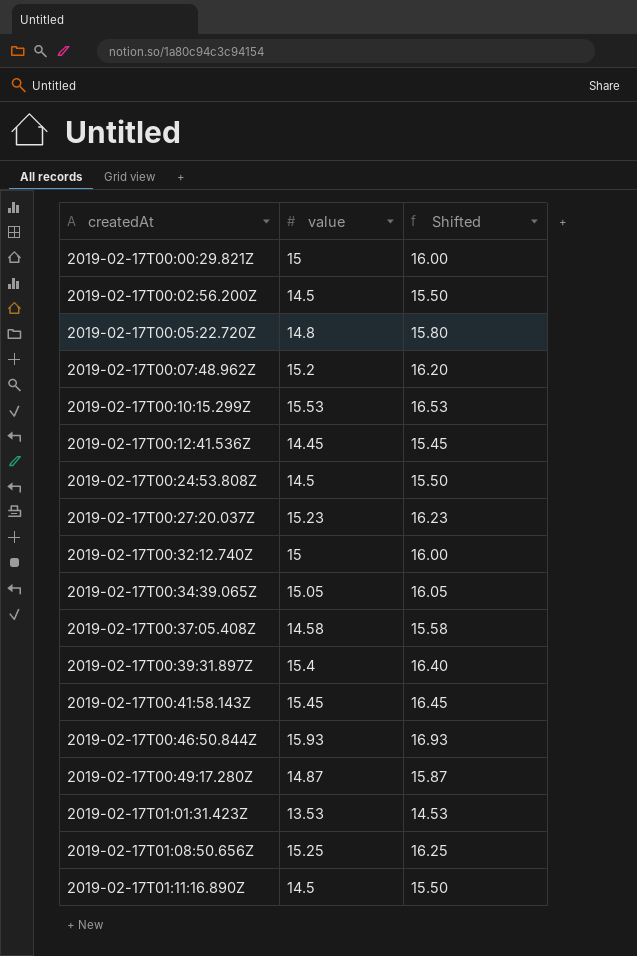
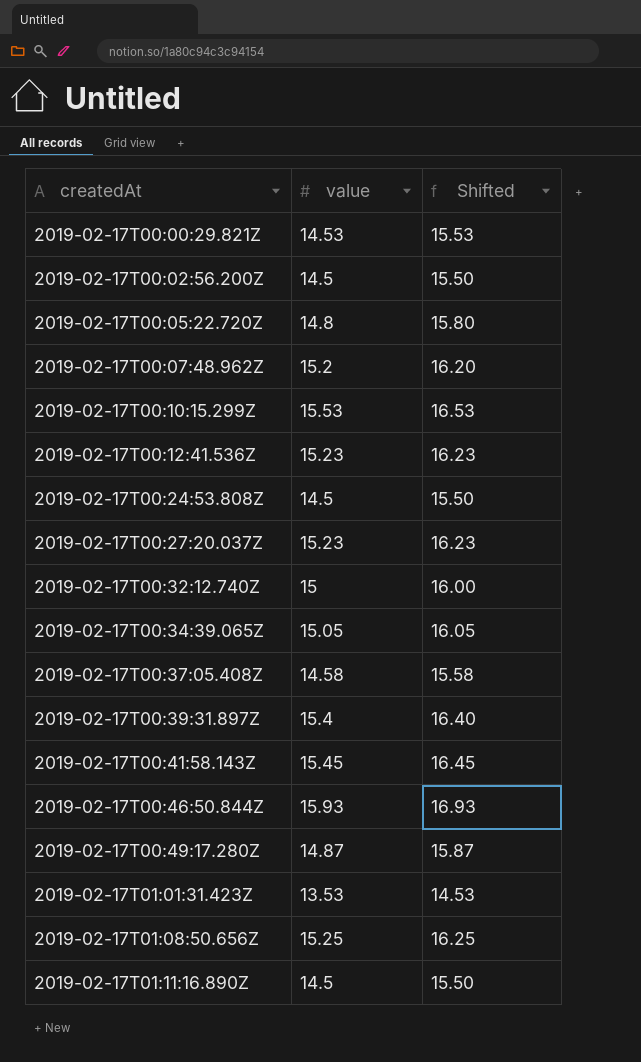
2019-02-17T00:00:29.821Z | value: 15 -> 14.53
2019-02-17T00:00:29.821Z | Shifted: 16.00 -> 15.53
2019-02-17T00:12:41.536Z | value: 14.45 -> 15.23
2019-02-17T00:12:41.536Z | Shifted: 15.45 -> 16.23

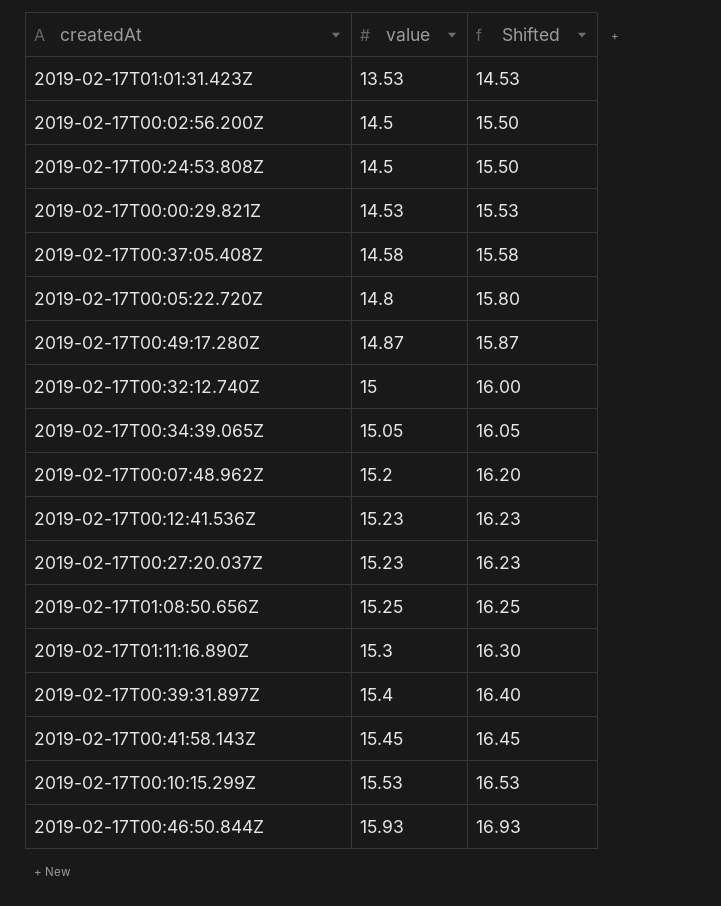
row order: createdAt ascending -> value ascending
2019-02-17T01:11:16.890Z | value: 14.5 -> 15.3
2019-02-17T01:11:16.890Z | Shifted: 15.50 -> 16.30

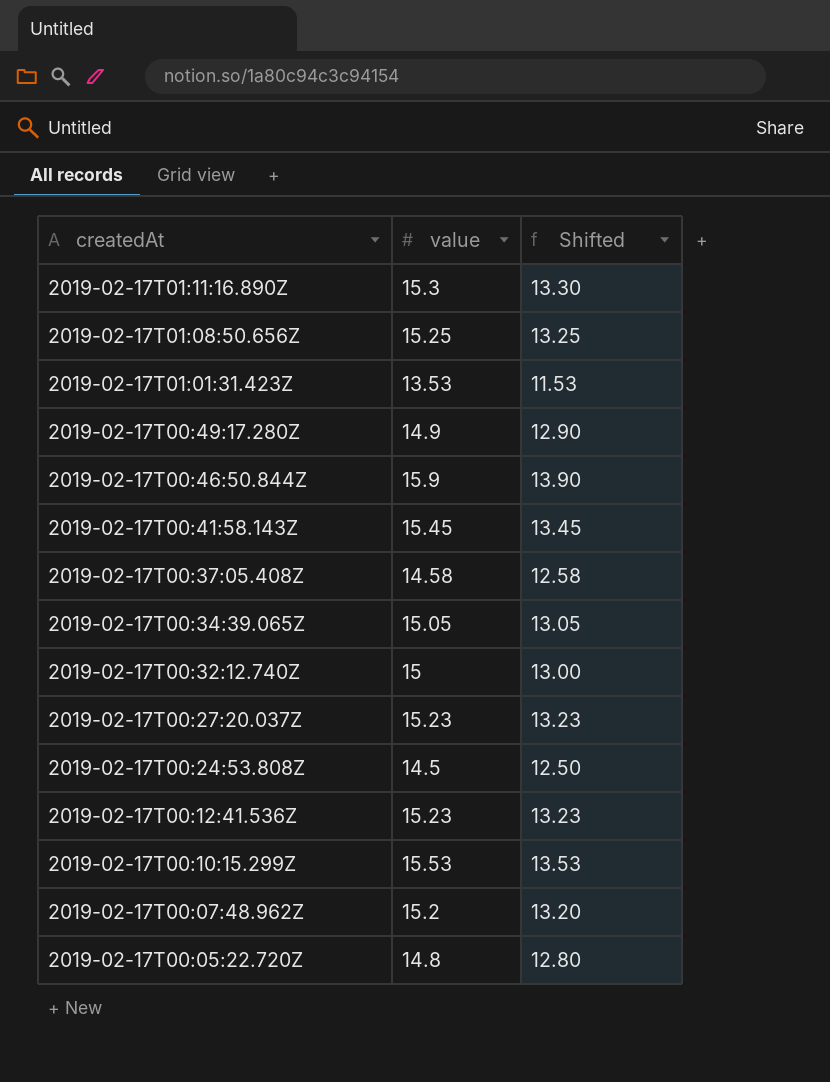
row order: value ascending -> createdAt descending
column Shifted | formula: [value] + 1 -> [value] - 2
row 2019-02-17T00:02:56.200Z: 14.5 | 15.50 -> none
row 2019-02-17T00:00:29.821Z: 14.53 | 15.53 -> none
row 2019-02-17T00:39:31.897Z: 15.4 | 16.40 -> none
2019-02-17T00:49:17.280Z | value: 14.87 -> 14.9
2019-02-17T00:46:50.844Z | value: 15.93 -> 15.9

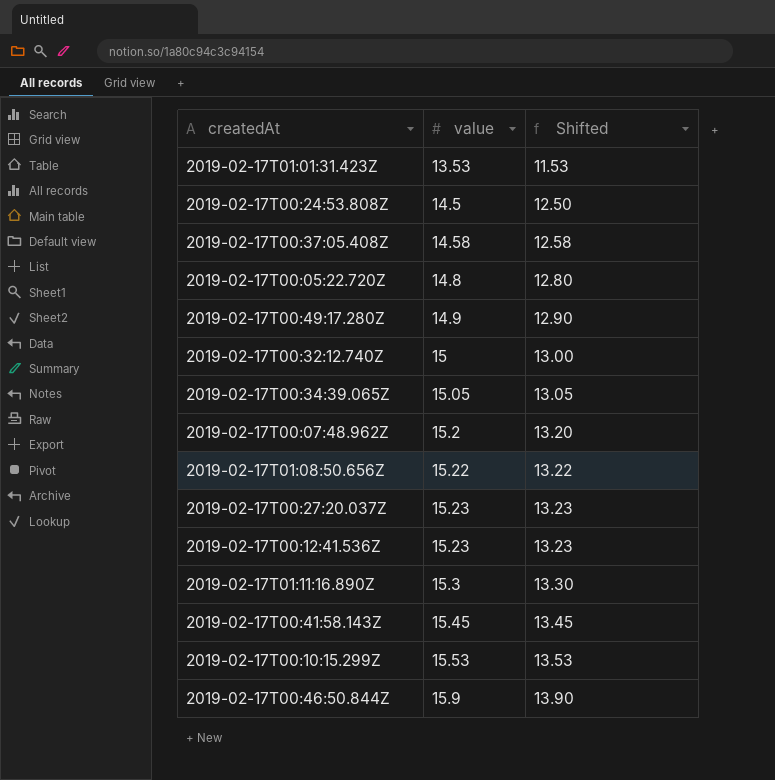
row order: createdAt descending -> value ascending
2019-02-17T01:08:50.656Z | value: 15.25 -> 15.22
2019-02-17T01:08:50.656Z | Shifted: 13.25 -> 13.22

